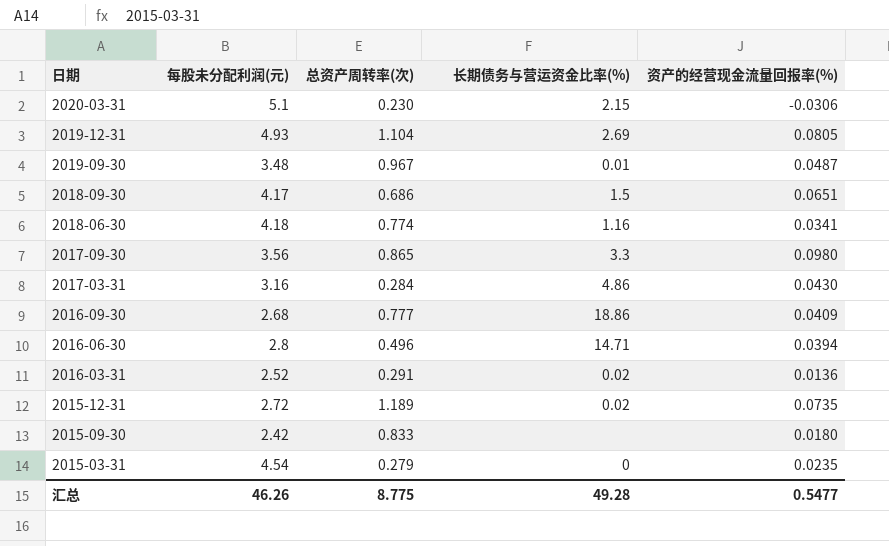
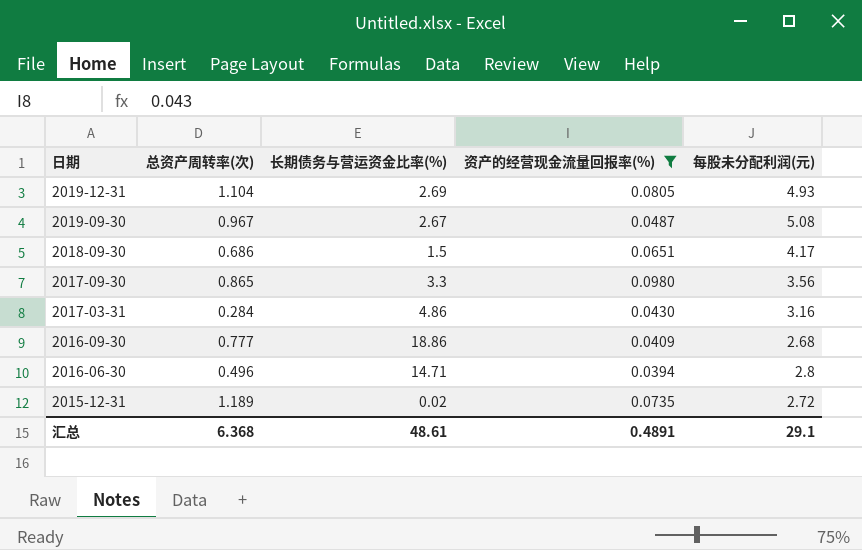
filter: none -> 资产的经营现金流量回报率(%) >= 0.0394
column 每股未分配利润(元) | position: 2 -> 5
2019-09-30 | 长期债务与营运资金比率(%): 0.01 -> 2.67
2019-09-30 | 每股未分配利润(元): 3.48 -> 5.08
汇总 | 总资产周转率(次): 8.775 -> 6.368
汇总 | 长期债务与营运资金比率(%): 49.28 -> 48.61
汇总 | 资产的经营现金流量回报率(%): 0.5477 -> 0.4891
汇总 | 每股未分配利润(元): 46.26 -> 29.1

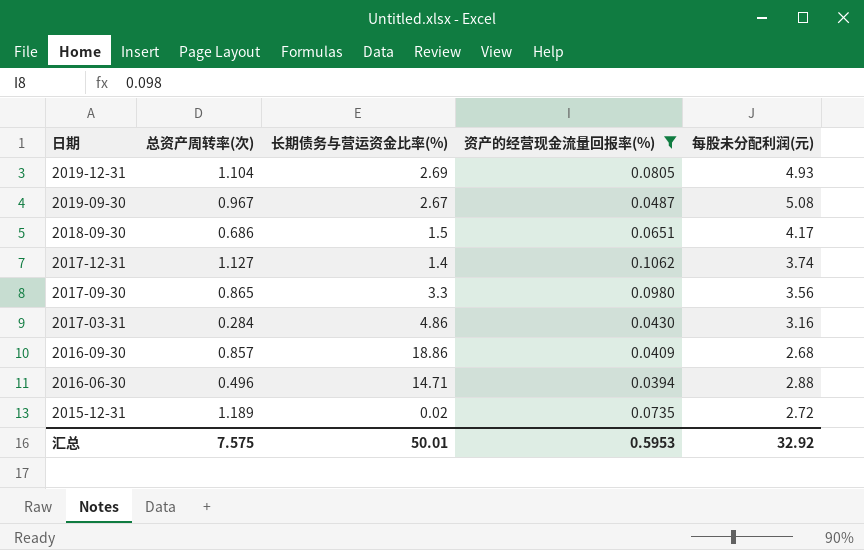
row 2017-12-31: none -> 1.127 | 1.4 | 0.1062 | 3.74
2016-09-30 | 总资产周转率(次): 0.777 -> 0.857
2016-06-30 | 每股未分配利润(元): 2.8 -> 2.88
汇总 | 总资产周转率(次): 6.368 -> 7.575
汇总 | 长期债务与营运资金比率(%): 48.61 -> 50.01
汇总 | 资产的经营现金流量回报率(%): 0.4891 -> 0.5953
汇总 | 每股未分配利润(元): 29.1 -> 32.92

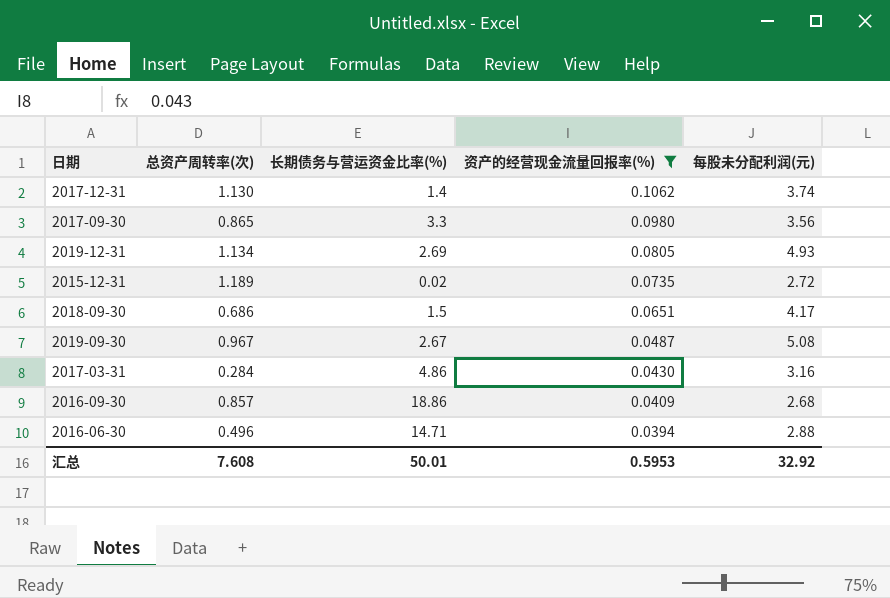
row order: 日期 descending -> 资产的经营现金流量回报率(%) descending
2017-12-31 | 总资产周转率(次): 1.127 -> 1.130
2019-12-31 | 总资产周转率(次): 1.104 -> 1.134
汇总 | 总资产周转率(次): 7.575 -> 7.608

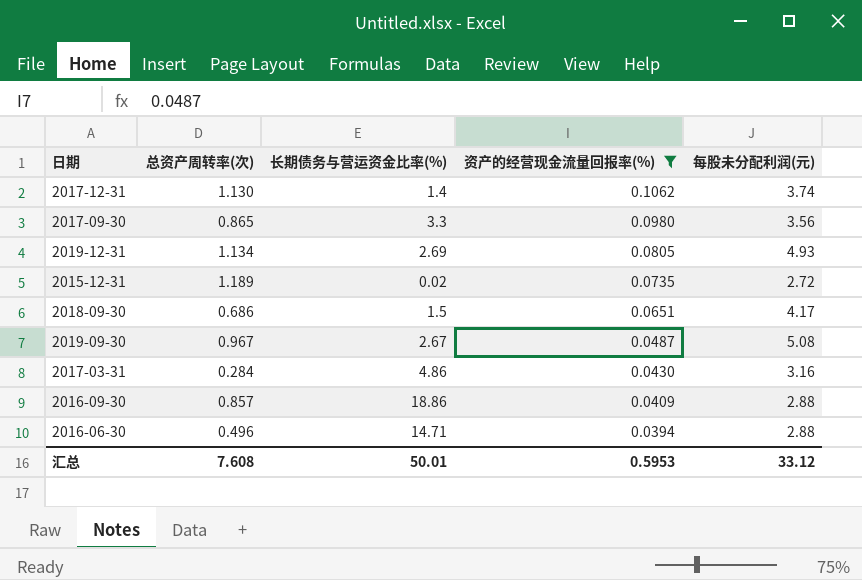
2016-09-30 | 每股未分配利润(元): 2.68 -> 2.88
汇总 | 每股未分配利润(元): 32.92 -> 33.12

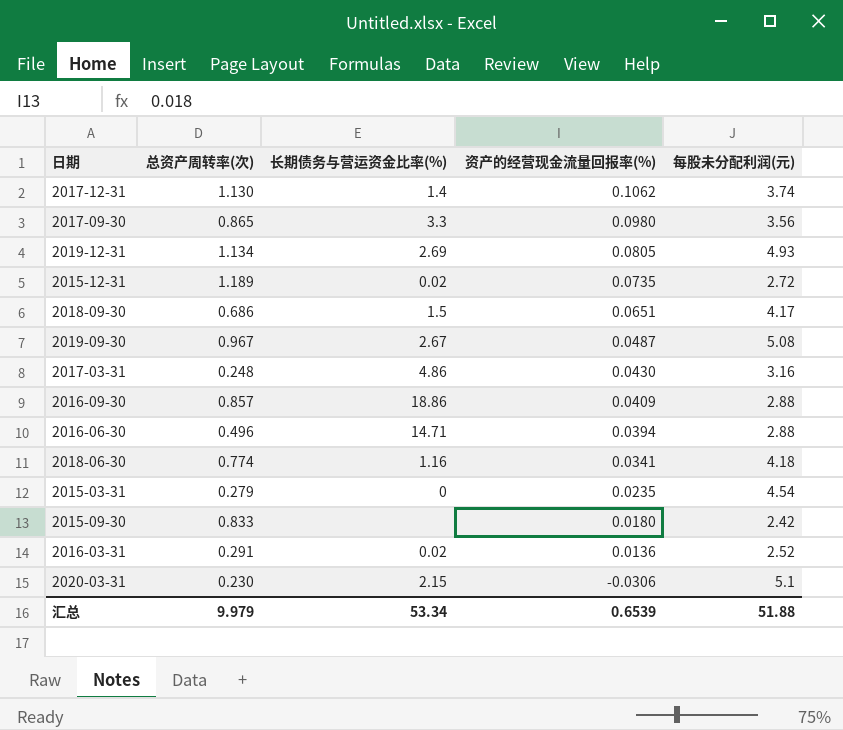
filter: 资产的经营现金流量回报率(%) >= 0.0394 -> none
2017-03-31 | 总资产周转率(次): 0.284 -> 0.248
汇总 | 总资产周转率(次): 7.608 -> 9.979
汇总 | 长期债务与营运资金比率(%): 50.01 -> 53.34
汇总 | 资产的经营现金流量回报率(%): 0.5953 -> 0.6539
汇总 | 每股未分配利润(元): 33.12 -> 51.88

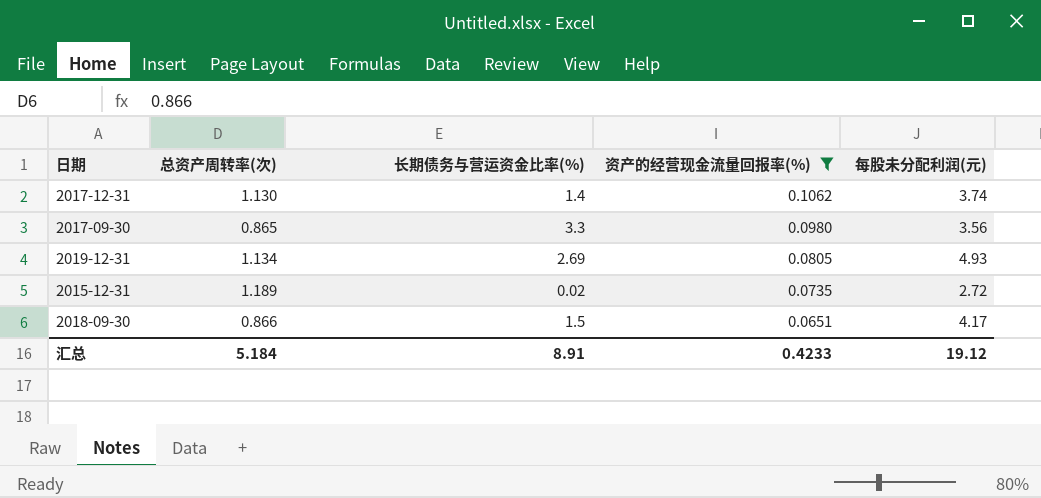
filter: none -> 资产的经营现金流量回报率(%) >= 0.0651
2018-09-30 | 总资产周转率(次): 0.686 -> 0.866
汇总 | 总资产周转率(次): 9.979 -> 5.184
汇总 | 长期债务与营运资金比率(%): 53.34 -> 8.91
汇总 | 资产的经营现金流量回报率(%): 0.6539 -> 0.4233
汇总 | 每股未分配利润(元): 51.88 -> 19.12

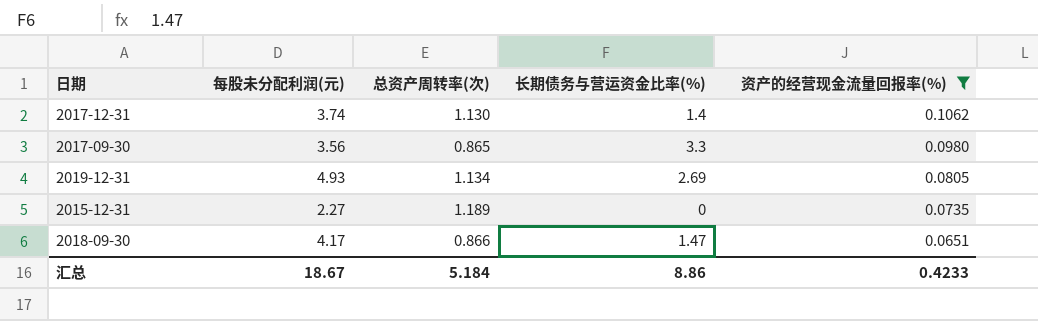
column 每股未分配利润(元) | position: 5 -> 2
2015-12-31 | 每股未分配利润(元): 2.72 -> 2.27
2015-12-31 | 长期债务与营运资金比率(%): 0.02 -> 0
2018-09-30 | 长期债务与营运资金比率(%): 1.5 -> 1.47
汇总 | 每股未分配利润(元): 19.12 -> 18.67
汇总 | 长期债务与营运资金比率(%): 8.91 -> 8.86

